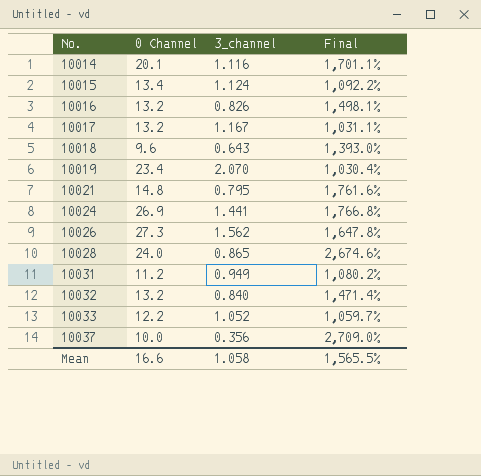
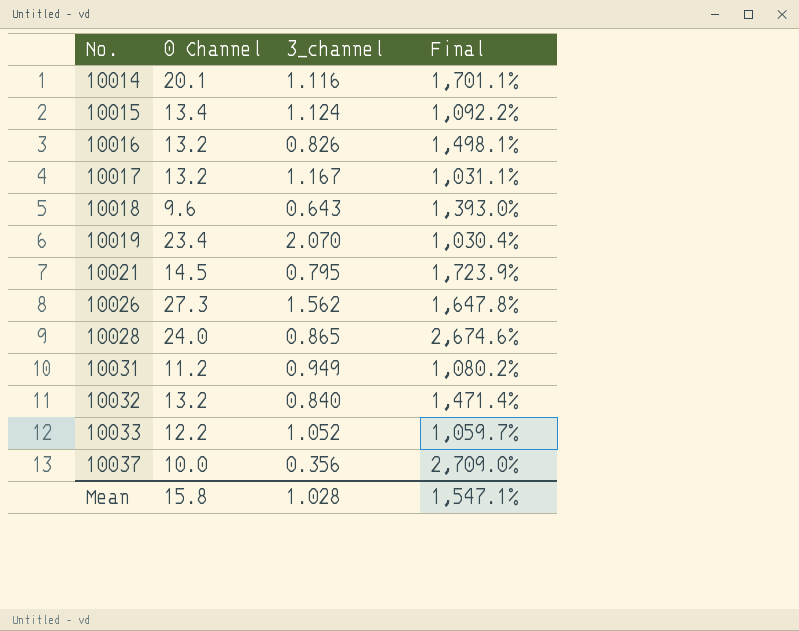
row 10024: 26.9 | 1.441 | 1,766.8% -> none
10021 | 0 Channel: 14.8 -> 14.5
10021 | Final: 1,761.6% -> 1,723.9%
Mean | 0 Channel: 16.6 -> 15.8
Mean | 3_channel: 1.058 -> 1.028
Mean | Final: 1,565.5% -> 1,547.1%

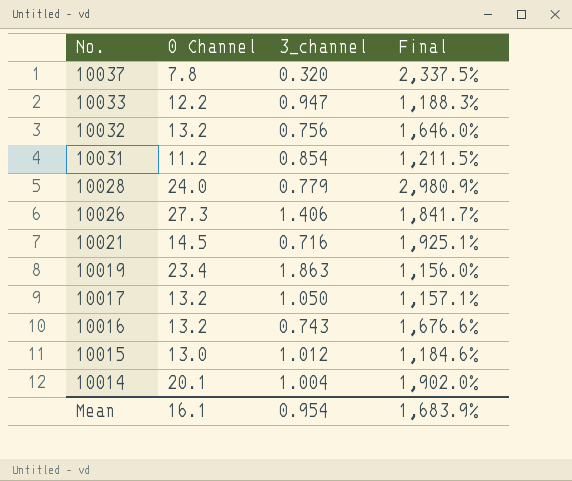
row order: No. ascending -> No. descending
row 10018: 9.6 | 0.643 | 1,393.0% -> none
10037 | 0 Channel: 10.0 -> 7.8
10037 | 3_channel: 0.356 -> 0.320
10037 | Final: 2,709.0% -> 2,337.5%
10033 | 3_channel: 1.052 -> 0.947
10033 | Final: 1,059.7% -> 1,188.3%
10032 | 3_channel: 0.840 -> 0.756
10032 | Final: 1,471.4% -> 1,646.0%
10031 | 3_channel: 0.949 -> 0.854
10031 | Final: 1,080.2% -> 1,211.5%
10028 | 3_channel: 0.865 -> 0.779
10028 | Final: 2,674.6% -> 2,980.9%
10026 | 3_channel: 1.562 -> 1.406
10026 | Final: 1,647.8% -> 1,841.7%
10021 | 3_channel: 0.795 -> 0.716
10021 | Final: 1,723.9% -> 1,925.1%
10019 | 3_channel: 2.070 -> 1.863
10019 | Final: 1,030.4% -> 1,156.0%
10017 | 3_channel: 1.167 -> 1.050
10017 | Final: 1,031.1% -> 1,157.1%
10016 | 3_channel: 0.826 -> 0.743
10016 | Final: 1,498.1% -> 1,676.6%
10015 | 0 Channel: 13.4 -> 13.0
10015 | 3_channel: 1.124 -> 1.012
10015 | Final: 1,092.2% -> 1,184.6%
10014 | 3_channel: 1.116 -> 1.004
10014 | Final: 1,701.1% -> 1,902.0%
Mean | 0 Channel: 15.8 -> 16.1
Mean | 3_channel: 1.028 -> 0.954
Mean | Final: 1,547.1% -> 1,683.9%

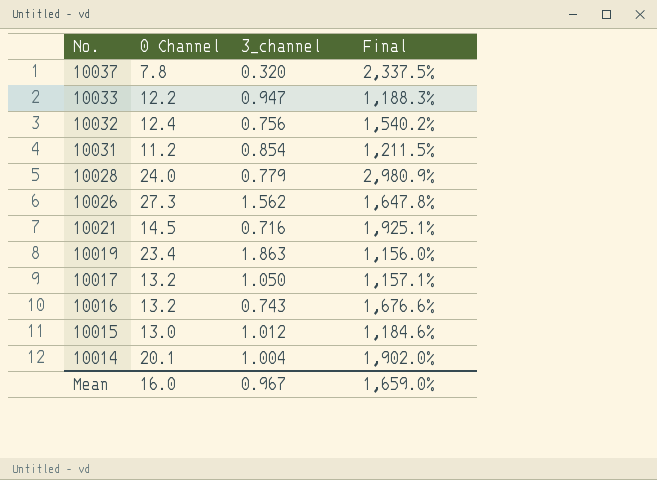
10032 | 0 Channel: 13.2 -> 12.4
10032 | Final: 1,646.0% -> 1,540.2%
10026 | 3_channel: 1.406 -> 1.562
10026 | Final: 1,841.7% -> 1,647.8%
Mean | 0 Channel: 16.1 -> 16.0
Mean | 3_channel: 0.954 -> 0.967
Mean | Final: 1,683.9% -> 1,659.0%

